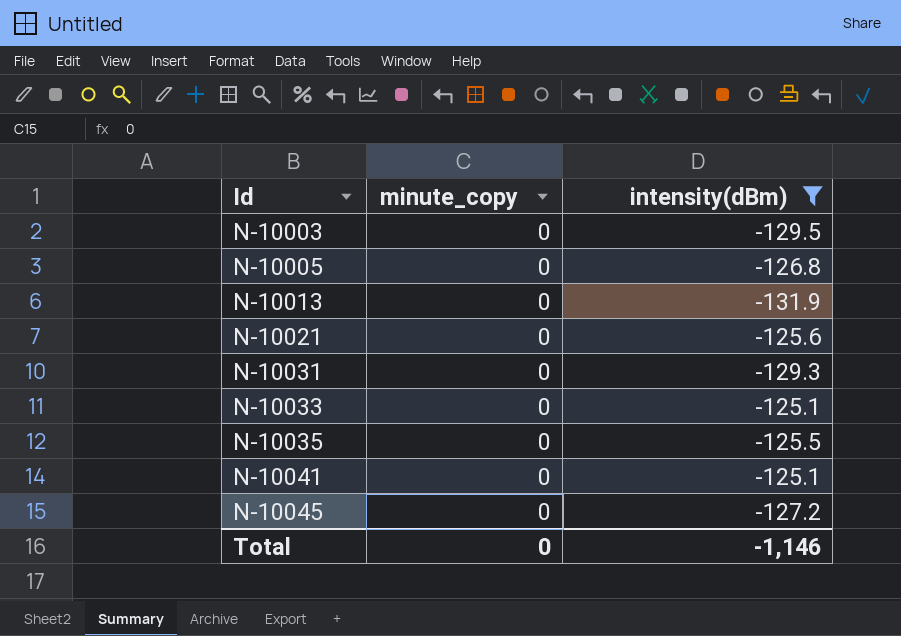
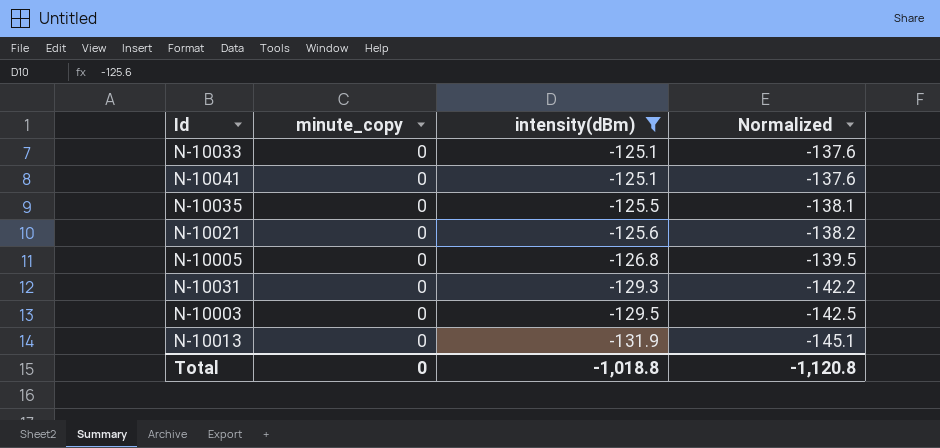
row order: Id ascending -> intensity(dBm) descending
column Normalized | formula: none -> [intensity(dBm)] * 1.1
row N-10045: 0 | -127.2 -> none
Total | intensity(dBm): -1,146 -> -1,018.8

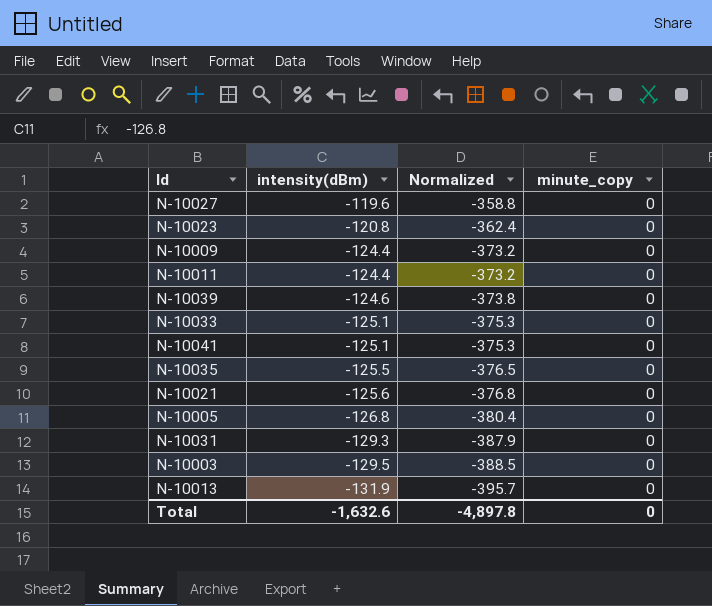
filter: intensity(dBm) <= -125.1 -> none
column Normalized | formula: [intensity(dBm)] * 1.1 -> [intensity(dBm)] * 3
column minute_copy | position: 2 -> 4
Total | intensity(dBm): -1,018.8 -> -1,632.6
Total | Normalized: -1,120.8 -> -4,897.8

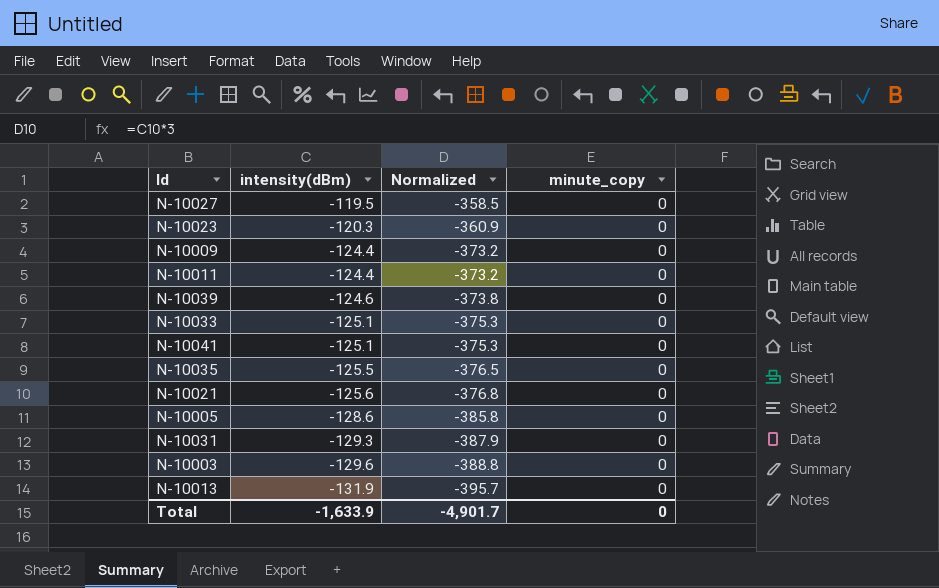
N-10027 | intensity(dBm): -119.6 -> -119.5
N-10027 | Normalized: -358.8 -> -358.5
N-10023 | intensity(dBm): -120.8 -> -120.3
N-10023 | Normalized: -362.4 -> -360.9
N-10005 | intensity(dBm): -126.8 -> -128.6
N-10005 | Normalized: -380.4 -> -385.8
N-10003 | intensity(dBm): -129.5 -> -129.6
N-10003 | Normalized: -388.5 -> -388.8
Total | intensity(dBm): -1,632.6 -> -1,633.9
Total | Normalized: -4,897.8 -> -4,901.7

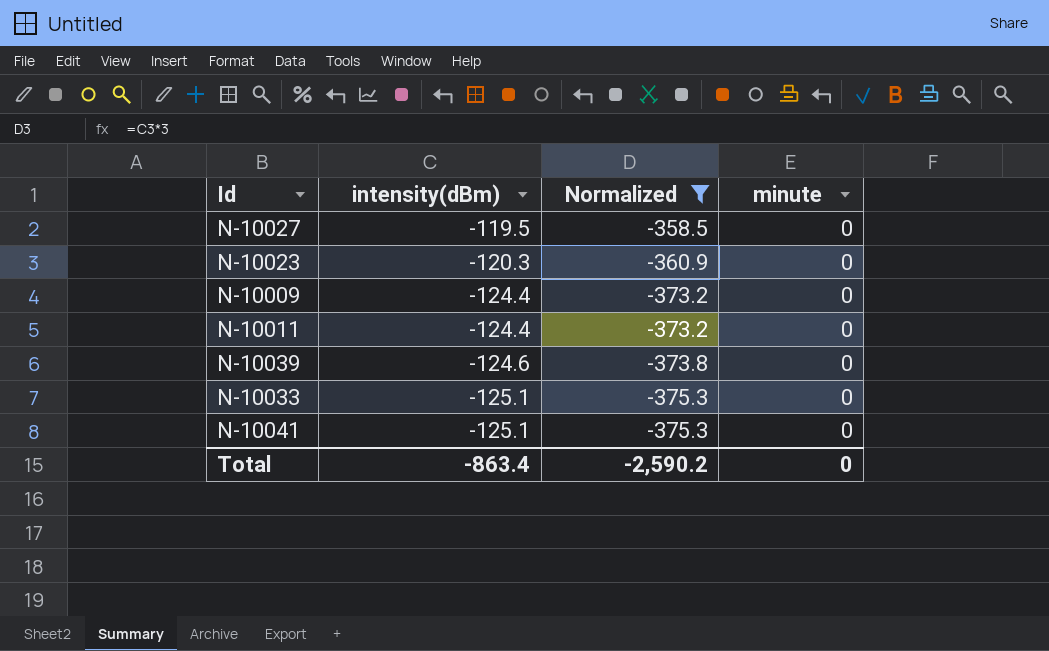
filter: none -> Normalized >= -375.3
column name: minute_copy -> minute
Total | intensity(dBm): -1,633.9 -> -863.4
Total | Normalized: -4,901.7 -> -2,590.2

